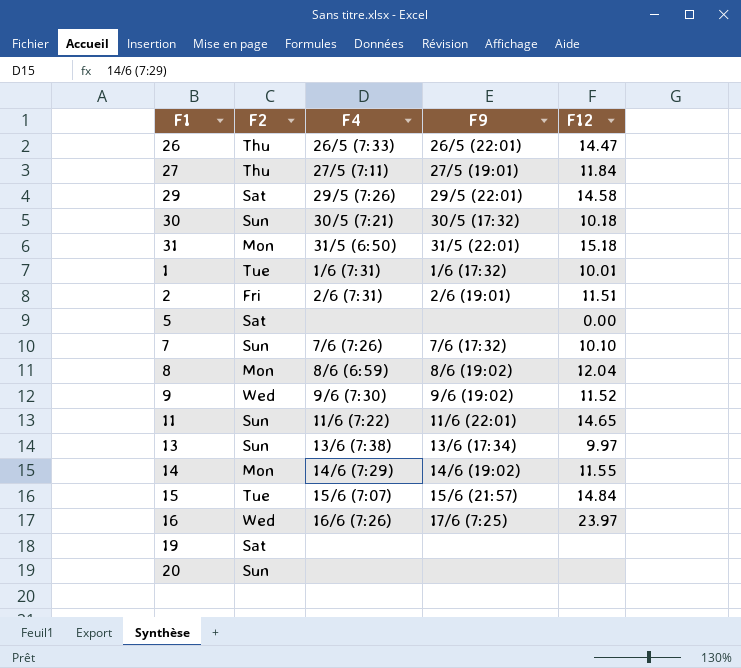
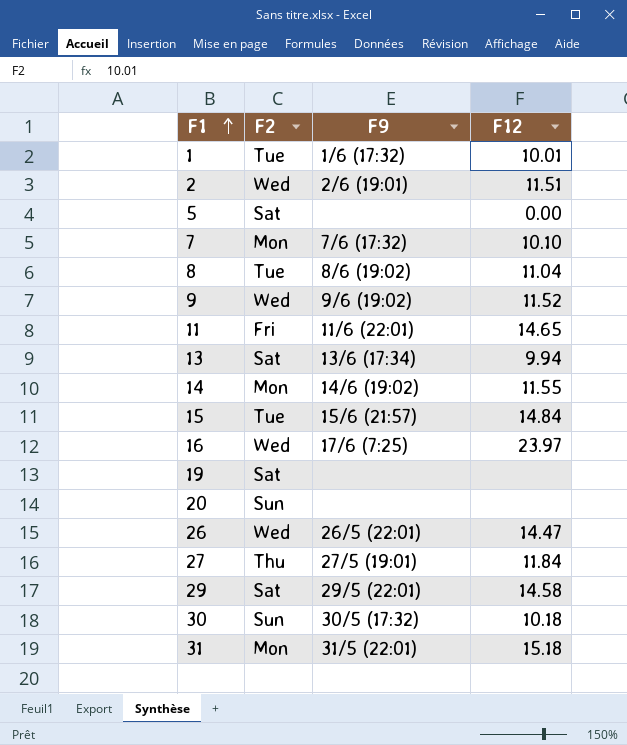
row order: none -> F1 ascending
column F4 | position: 3 -> none
2 | F2: Fri -> Wed
7 | F2: Sun -> Mon
8 | F2: Mon -> Tue
8 | F12: 12.04 -> 11.04
11 | F2: Sun -> Fri
13 | F2: Sun -> Sat
13 | F12: 9.97 -> 9.94
26 | F2: Thu -> Wed

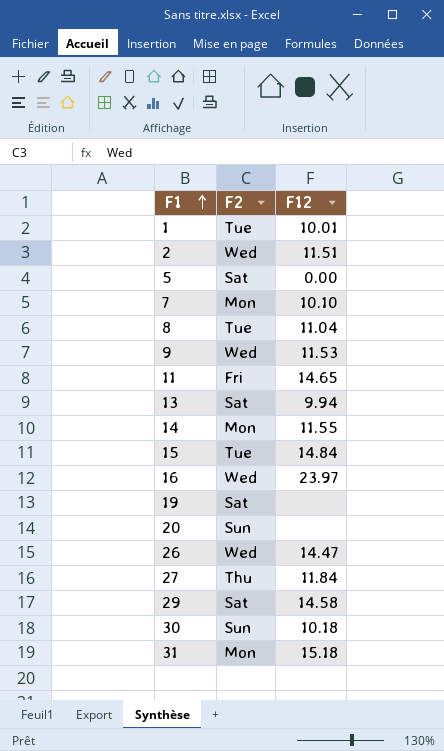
column F9 | position: 3 -> none
9 | F12: 11.52 -> 11.53

